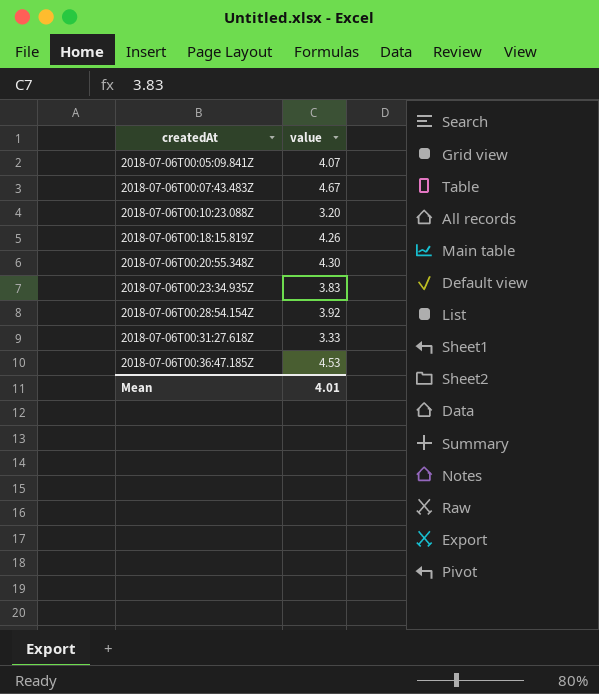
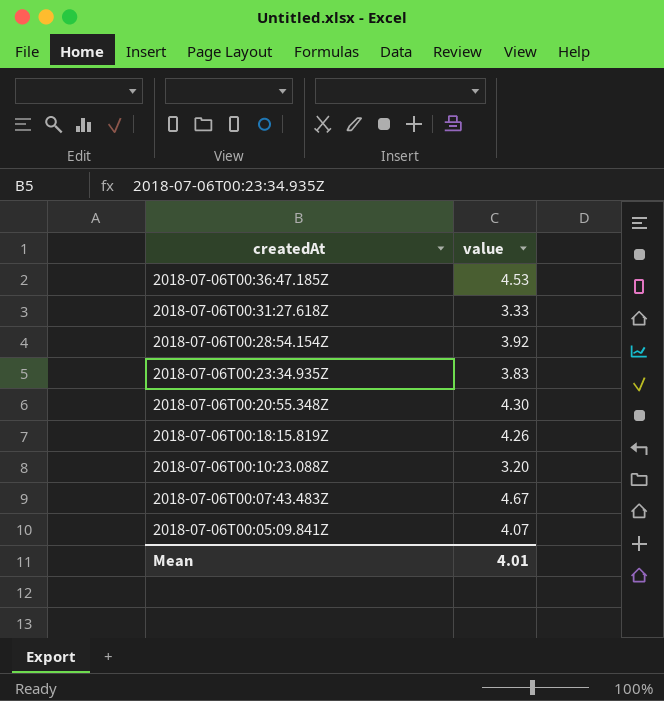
row order: createdAt ascending -> createdAt descending

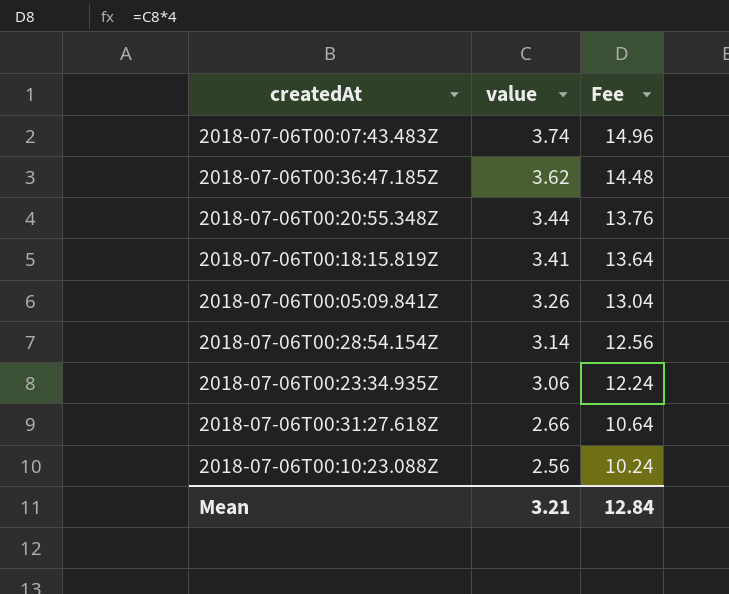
row order: createdAt descending -> value descending
column Fee | formula: none -> [value] * 4
2018-07-06T00:07:43.483Z | value: 4.67 -> 3.74
2018-07-06T00:36:47.185Z | value: 4.53 -> 3.62
2018-07-06T00:20:55.348Z | value: 4.30 -> 3.44
2018-07-06T00:18:15.819Z | value: 4.26 -> 3.41
2018-07-06T00:05:09.841Z | value: 4.07 -> 3.26
2018-07-06T00:28:54.154Z | value: 3.92 -> 3.14
2018-07-06T00:23:34.935Z | value: 3.83 -> 3.06
2018-07-06T00:31:27.618Z | value: 3.33 -> 2.66
2018-07-06T00:10:23.088Z | value: 3.20 -> 2.56
Mean | value: 4.01 -> 3.21

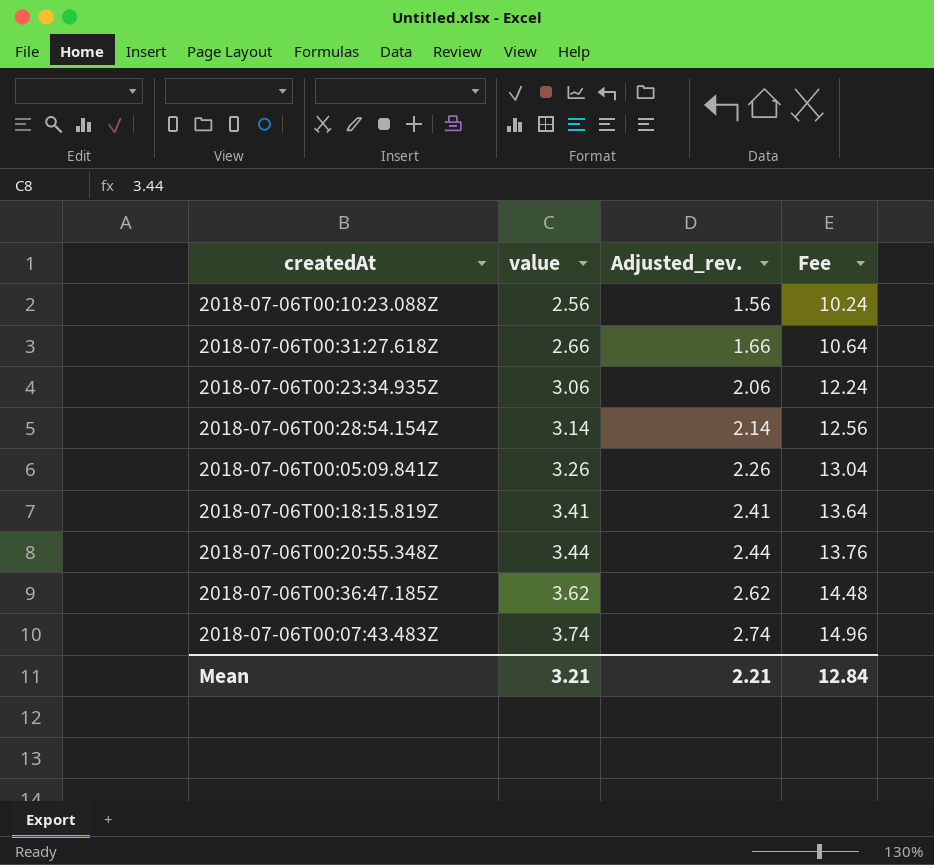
row order: value descending -> value ascending
column Adjusted_rev. | formula: none -> [value] - 1

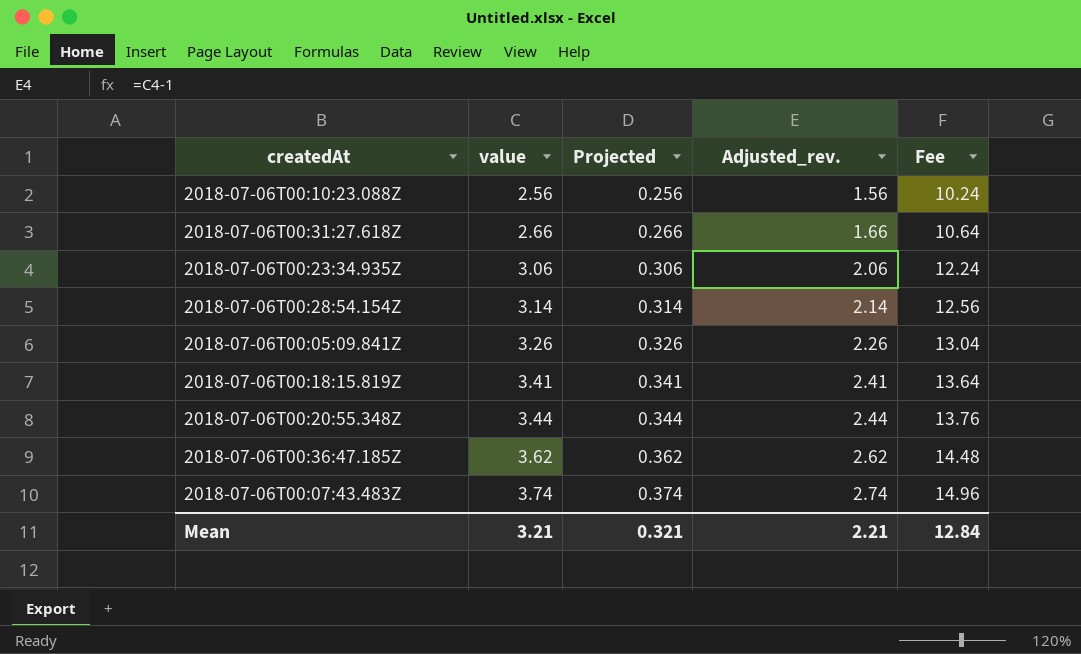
column Projected | formula: none -> [value] * 0.1

